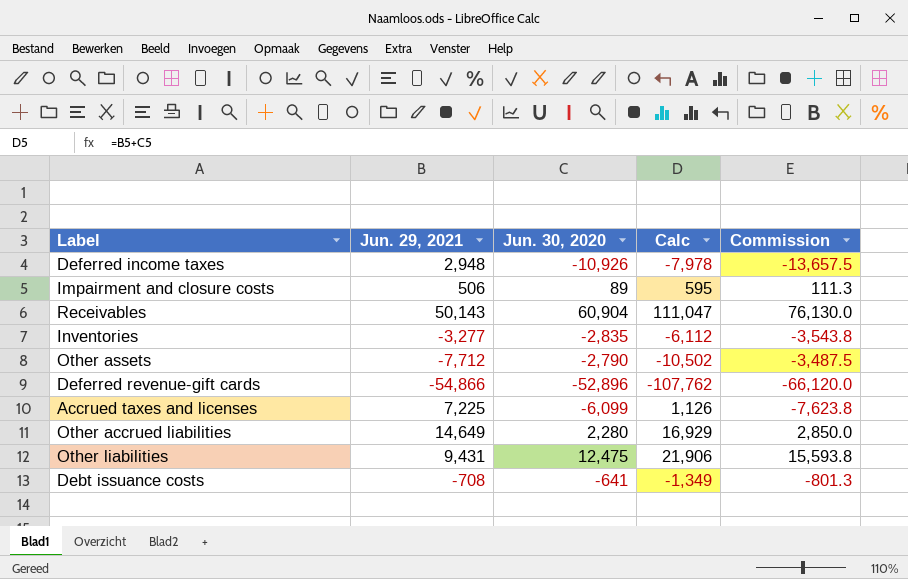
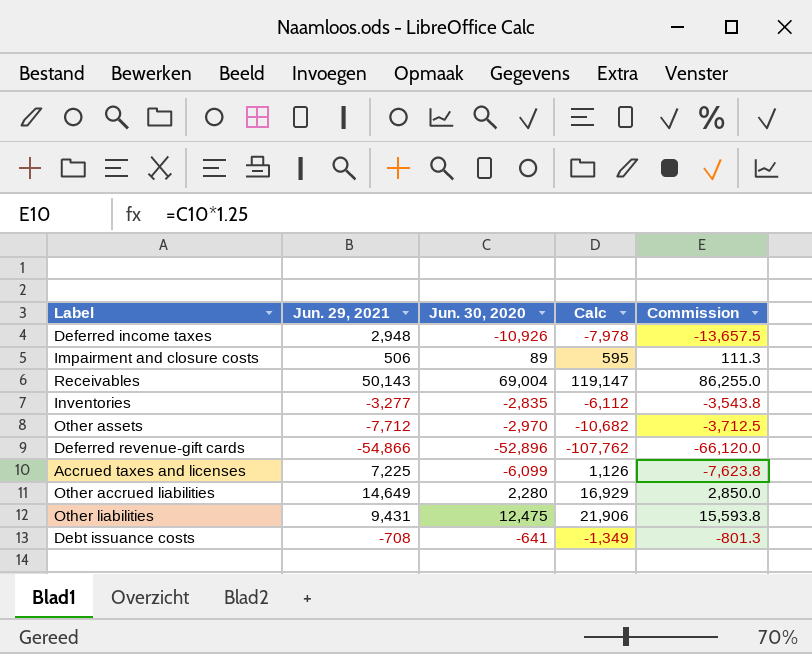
Receivables | Jun. 30, 2020: 60,904 -> 69,004
Receivables | Calc: 111,047 -> 119,147
Receivables | Commission: 76,130.0 -> 86,255.0
Other assets | Jun. 30, 2020: -2,790 -> -2,970
Other assets | Calc: -10,502 -> -10,682
Other assets | Commission: -3,487.5 -> -3,712.5

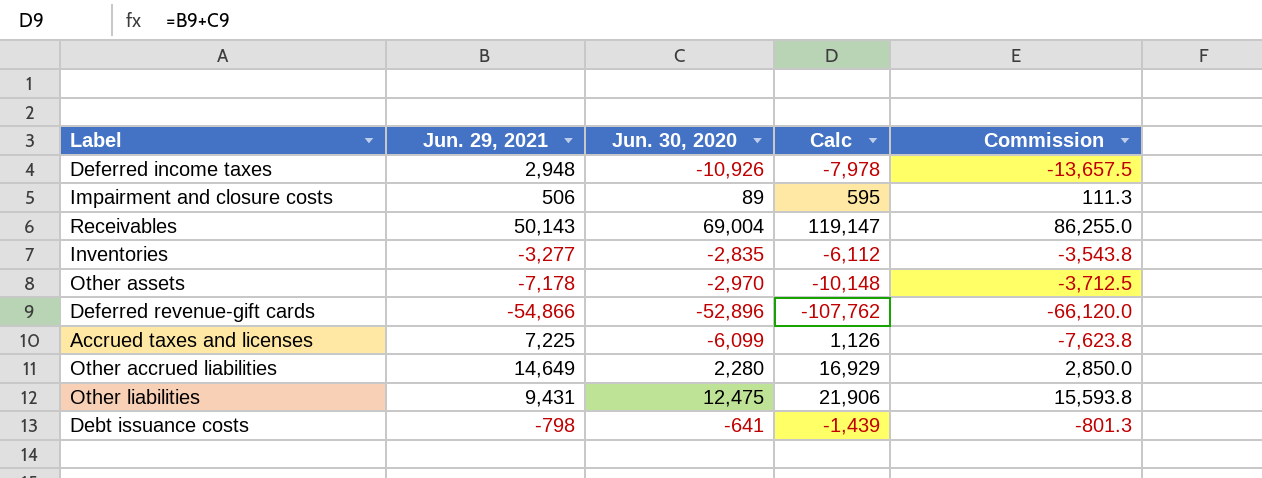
Other assets | Jun. 29, 2021: -7,712 -> -7,178
Other assets | Calc: -10,682 -> -10,148
Debt issuance costs | Jun. 29, 2021: -708 -> -798
Debt issuance costs | Calc: -1,349 -> -1,439

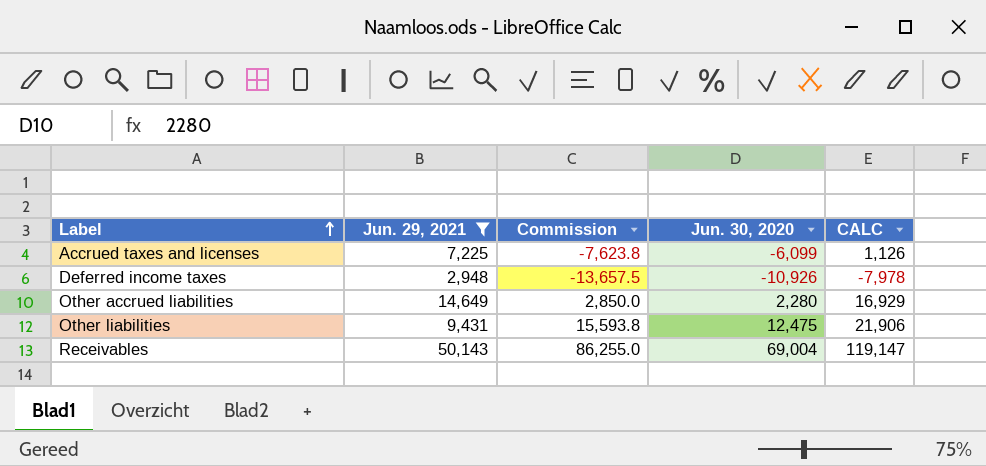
filter: none -> Jun. 29, 2021 >= 2,948
row order: none -> Label ascending
column Commission | position: 5 -> 3
column name: Calc -> CALC

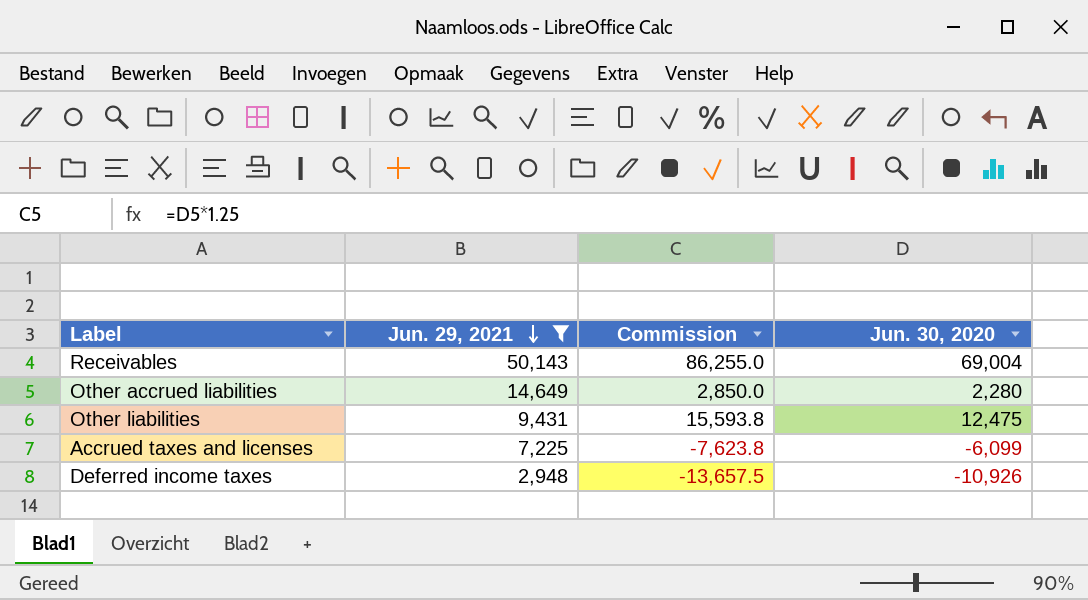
row order: Label ascending -> Jun. 29, 2021 descending
column CALC | formula: [Jun. 29, 2021] + [Jun. 30, 2020] -> none

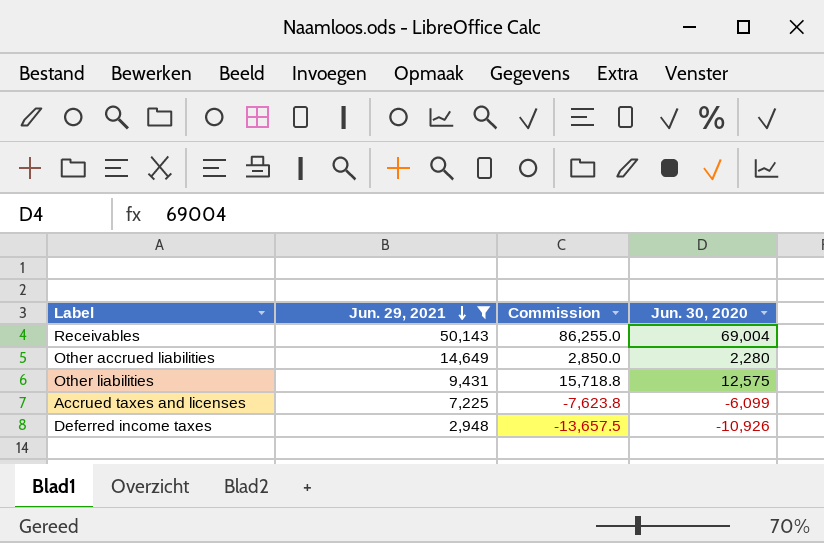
Other liabilities | Commission: 15,593.8 -> 15,718.8
Other liabilities | Jun. 30, 2020: 12,475 -> 12,575

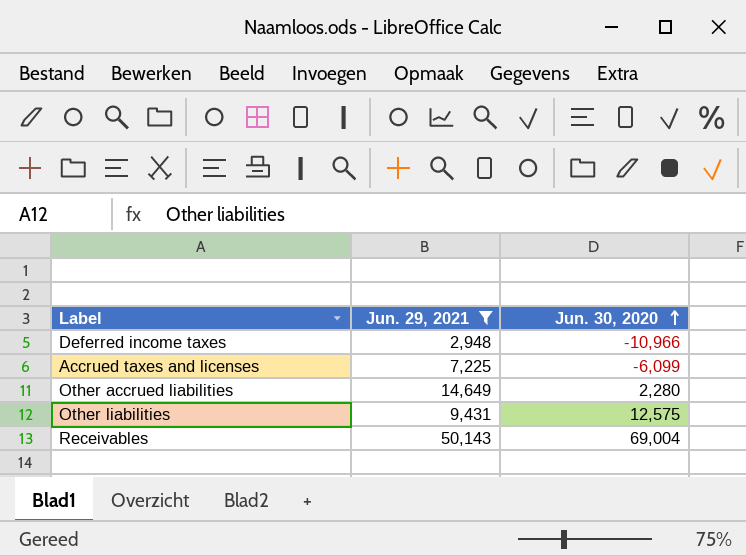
row order: Jun. 29, 2021 descending -> Jun. 30, 2020 ascending
column Commission | formula: [Jun. 30, 2020] * 1.25 -> none
Deferred income taxes | Jun. 30, 2020: -10,926 -> -10,966

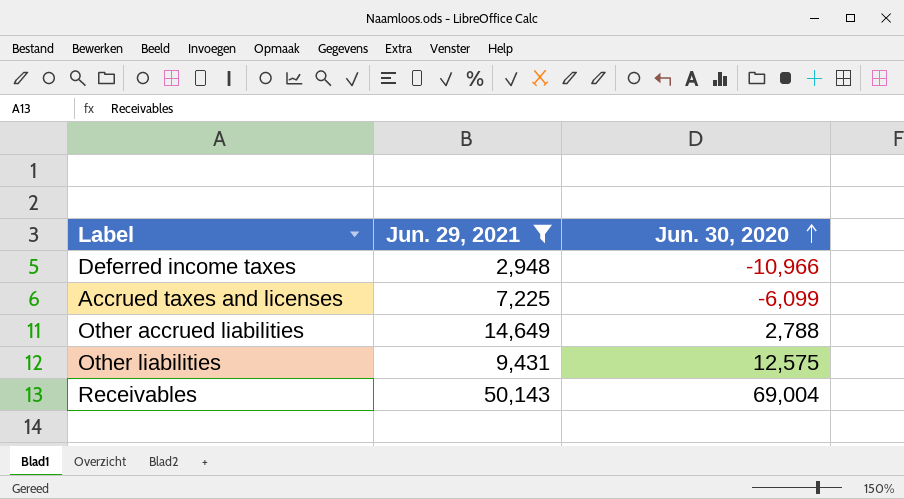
Other accrued liabilities | Jun. 30, 2020: 2,280 -> 2,788

